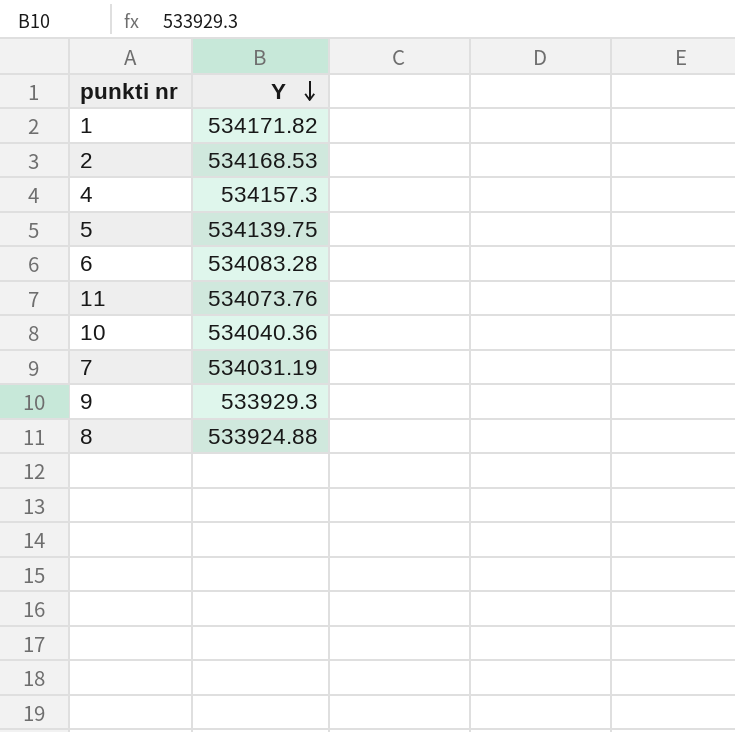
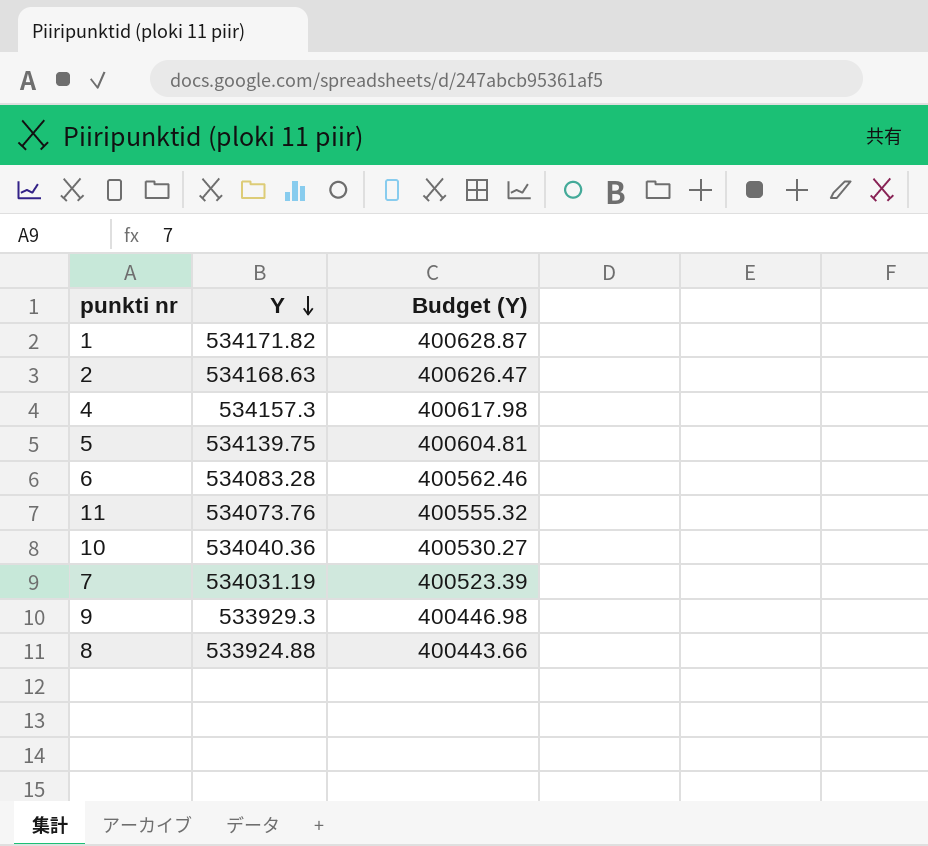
column Budget (Y) | formula: none -> [Y] * 0.75
2 | Y: 534168.53 -> 534168.63

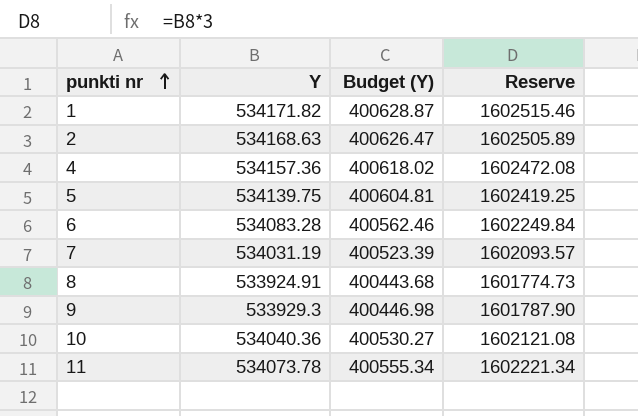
row order: Y descending -> punkti nr ascending
column Reserve | formula: none -> [Y] * 3
4 | Y: 534157.3 -> 534157.36
4 | Budget (Y): 400617.98 -> 400618.02
8 | Y: 533924.88 -> 533924.91
8 | Budget (Y): 400443.66 -> 400443.68
11 | Y: 534073.76 -> 534073.78
11 | Budget (Y): 400555.32 -> 400555.34

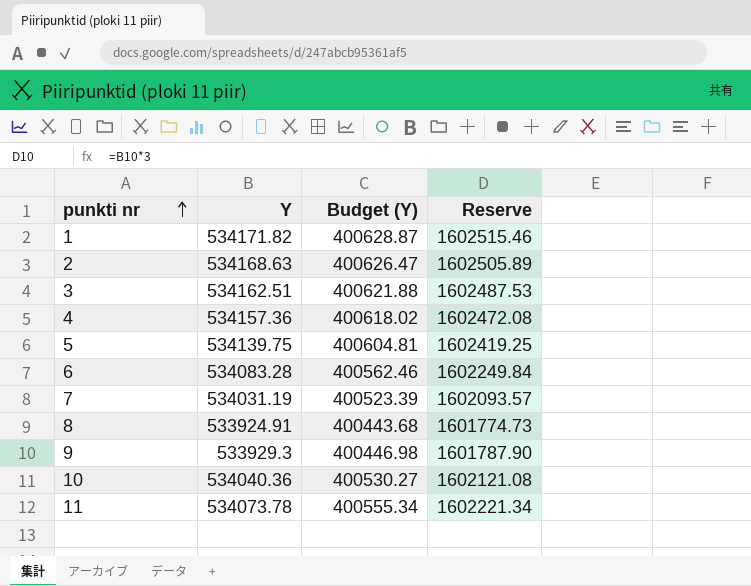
row 3: none -> 534162.51 | 400621.88 | 1602487.53

